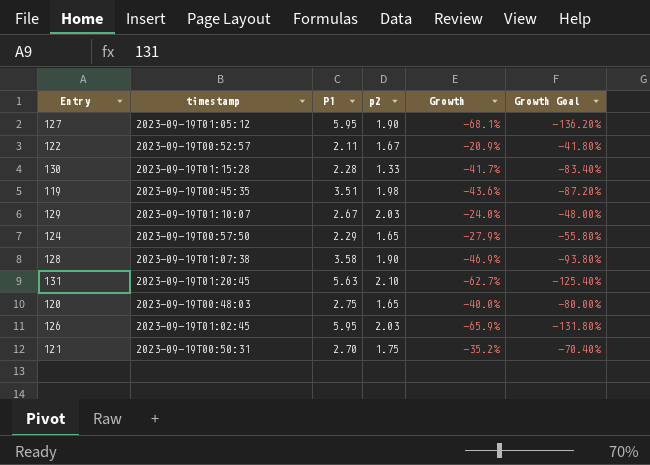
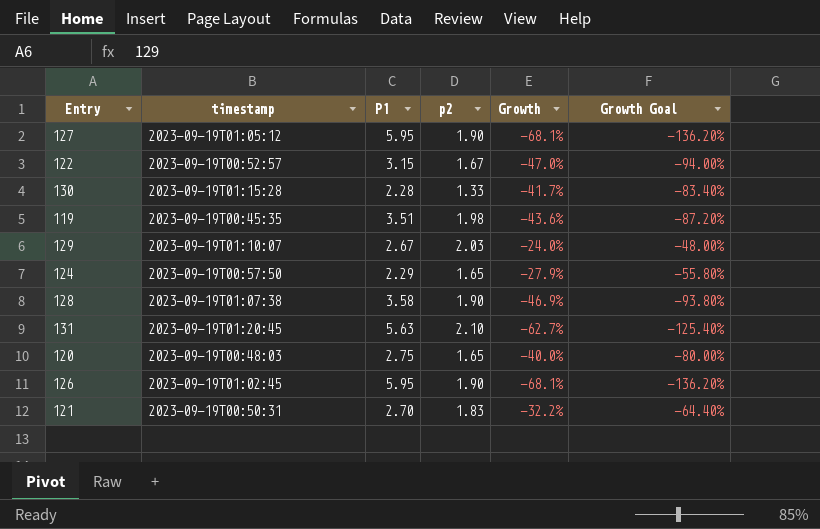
122 | P1: 2.11 -> 3.15
122 | Growth: -20.9% -> -47.0%
122 | Growth Goal: -41.80% -> -94.00%
126 | p2: 2.03 -> 1.90
126 | Growth: -65.9% -> -68.1%
126 | Growth Goal: -131.80% -> -136.20%
121 | p2: 1.75 -> 1.83
121 | Growth: -35.2% -> -32.2%
121 | Growth Goal: -70.40% -> -64.40%

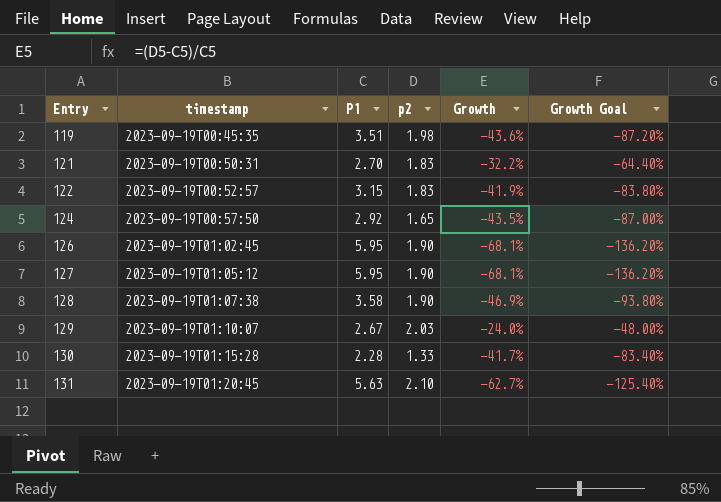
row order: none -> Entry ascending
row 120: 2023-09-19T00:48:03 | 2.75 | 1.65 | -40.0% | -80.00% -> none
122 | p2: 1.67 -> 1.83
122 | Growth: -47.0% -> -41.9%
122 | Growth Goal: -94.00% -> -83.80%
124 | P1: 2.29 -> 2.92
124 | Growth: -27.9% -> -43.5%
124 | Growth Goal: -55.80% -> -87.00%

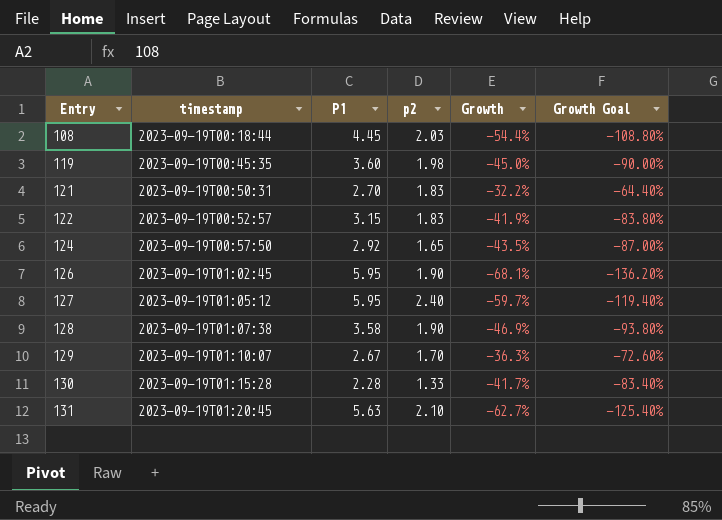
row 108: none -> 2023-09-19T00:18:44 | 4.45 | 2.03 | -54.4% | -108.80%
119 | P1: 3.51 -> 3.60
119 | Growth: -43.6% -> -45.0%
119 | Growth Goal: -87.20% -> -90.00%
127 | p2: 1.90 -> 2.40
127 | Growth: -68.1% -> -59.7%
127 | Growth Goal: -136.20% -> -119.40%
129 | p2: 2.03 -> 1.70
129 | Growth: -24.0% -> -36.3%
129 | Growth Goal: -48.00% -> -72.60%

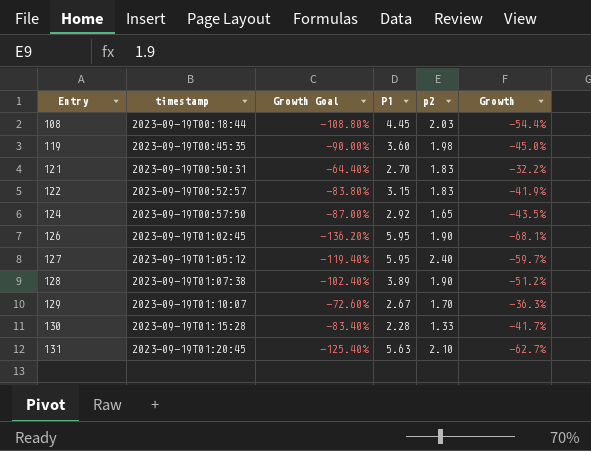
column Growth Goal | position: 6 -> 3
128 | Growth Goal: -93.80% -> -102.40%
128 | P1: 3.58 -> 3.89
128 | Growth: -46.9% -> -51.2%

